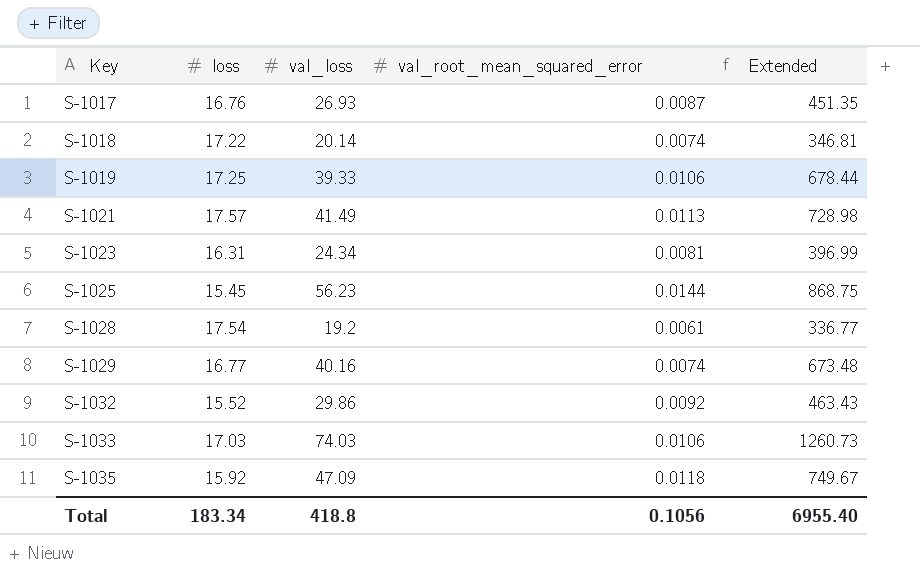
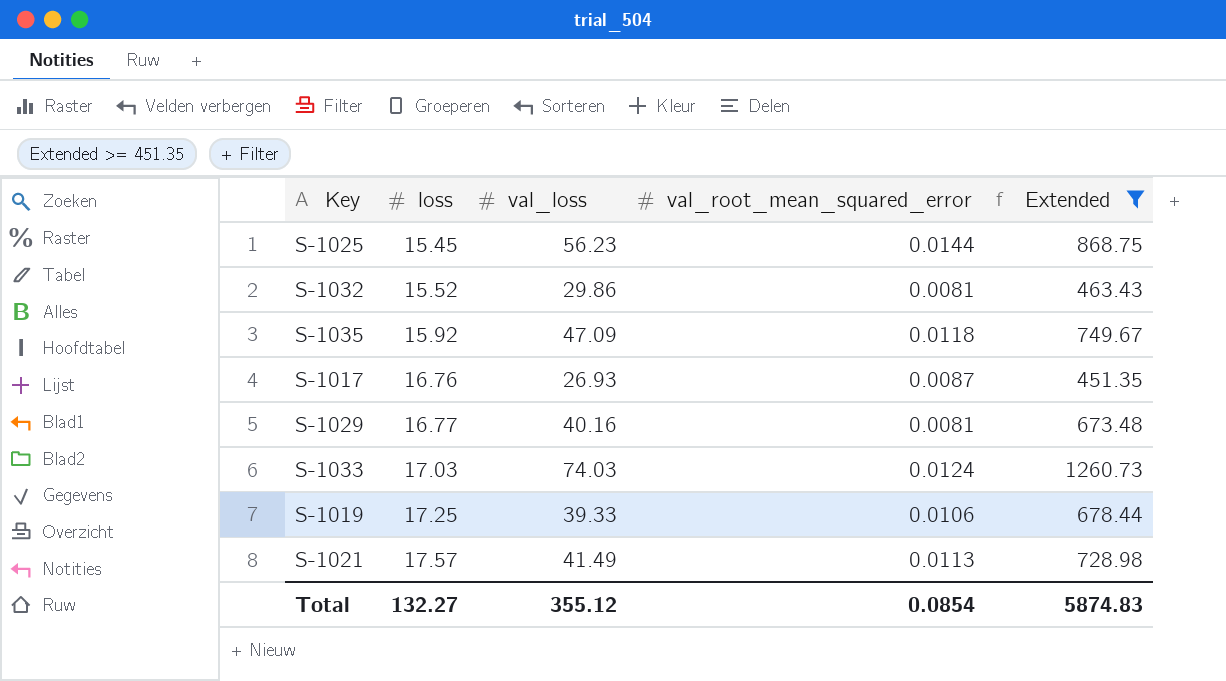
filter: none -> Extended >= 451.35
row order: Key ascending -> loss ascending
S-1032 | val_root_mean_squared_error: 0.0092 -> 0.0081
S-1029 | val_root_mean_squared_error: 0.0074 -> 0.0081
S-1033 | val_root_mean_squared_error: 0.0106 -> 0.0124
Total | loss: 183.34 -> 132.27
Total | val_loss: 418.8 -> 355.12
Total | val_root_mean_squared_error: 0.1056 -> 0.0854
Total | Extended: 6955.40 -> 5874.83

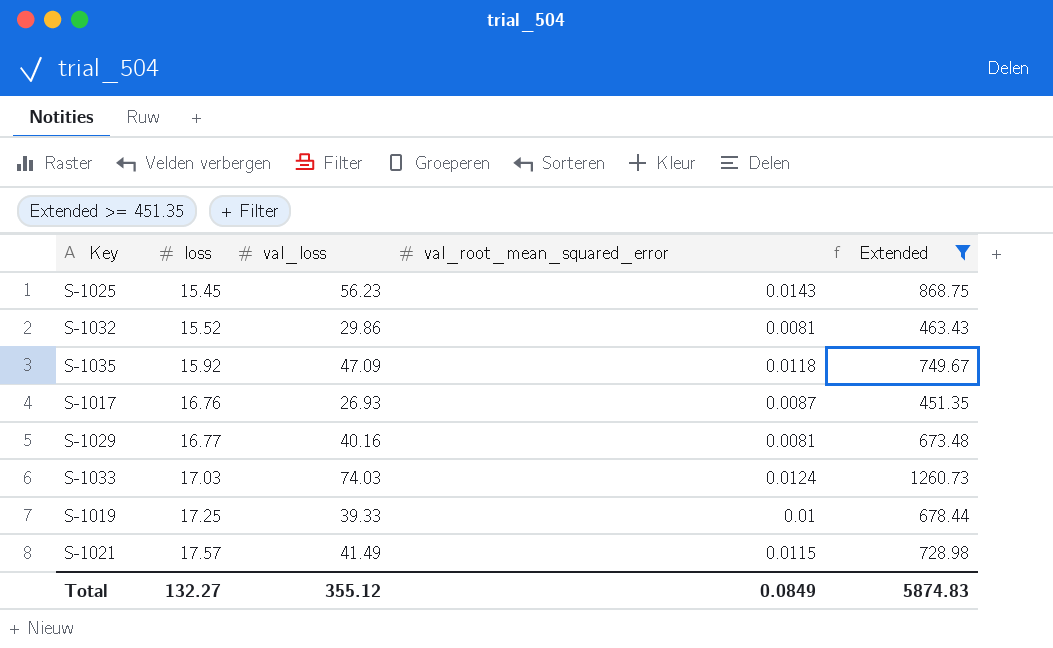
S-1025 | val_root_mean_squared_error: 0.0144 -> 0.0143
S-1019 | val_root_mean_squared_error: 0.0106 -> 0.01
S-1021 | val_root_mean_squared_error: 0.0113 -> 0.0115
Total | val_root_mean_squared_error: 0.0854 -> 0.0849

